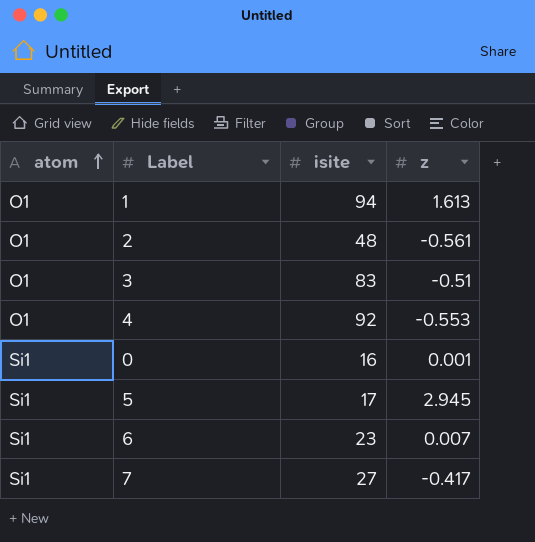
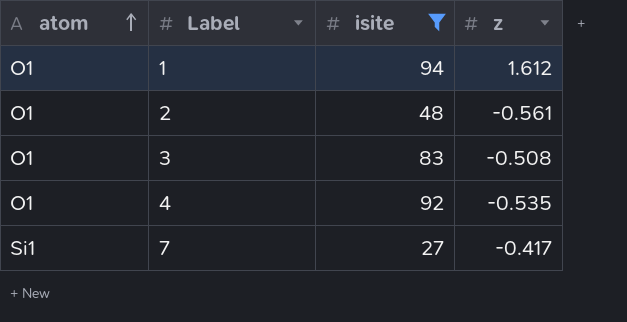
filter: none -> isite >= 27
1 | z: 1.613 -> 1.612
3 | z: -0.51 -> -0.508
4 | z: -0.553 -> -0.535

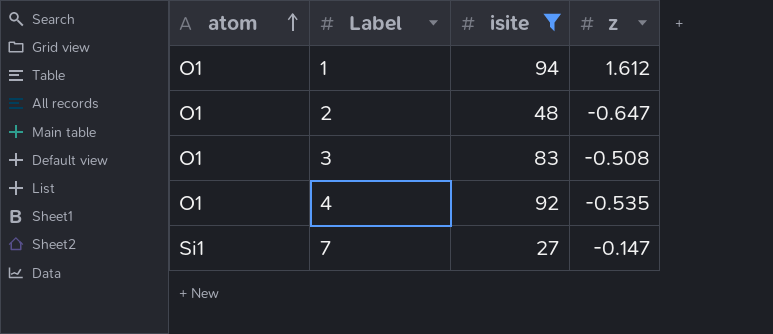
2 | z: -0.561 -> -0.647
7 | z: -0.417 -> -0.147

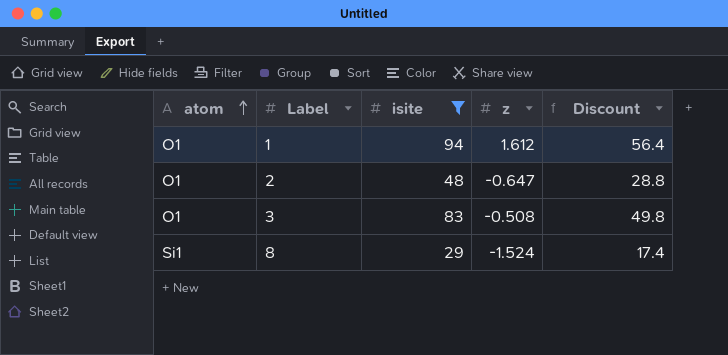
column Discount | formula: none -> [isite] * 0.6
row 4: O1 | 92 | -0.535 -> none
row 7: Si1 | 27 | -0.147 -> none
row 8: none -> Si1 | 29 | -1.524 | 17.4

